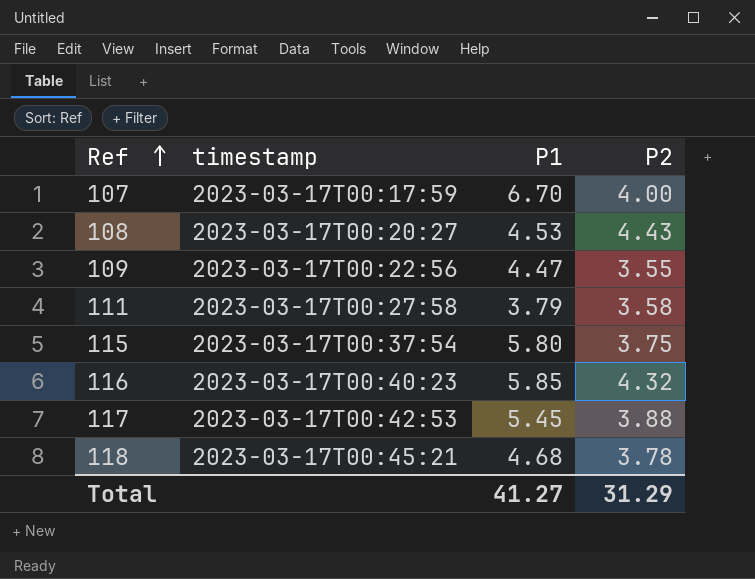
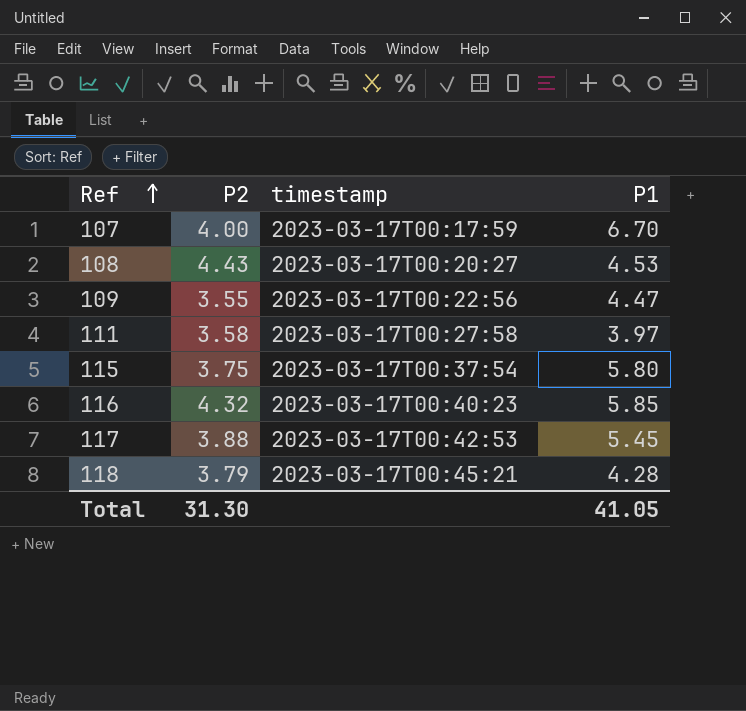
column P2 | position: 4 -> 2
111 | P1: 3.79 -> 3.97
118 | P2: 3.78 -> 3.79
118 | P1: 4.68 -> 4.28
Total | P2: 31.29 -> 31.30
Total | P1: 41.27 -> 41.05

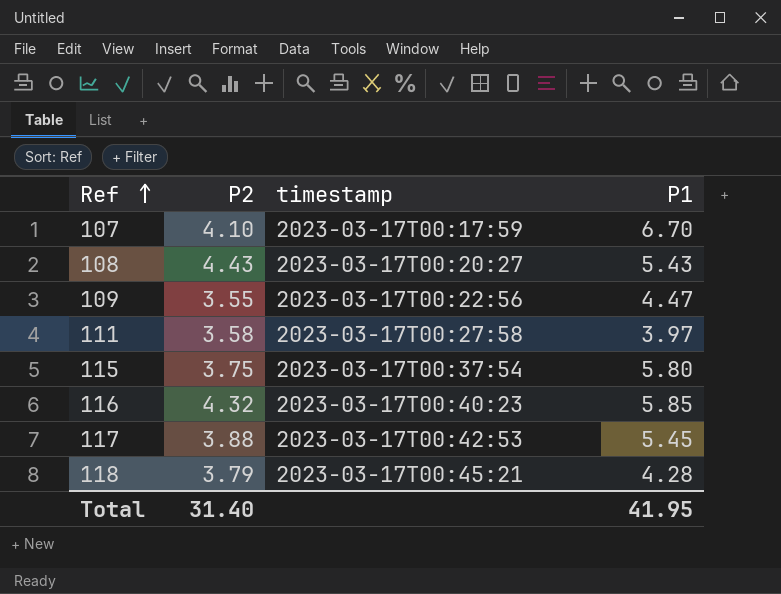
107 | P2: 4.00 -> 4.10
108 | P1: 4.53 -> 5.43
Total | P2: 31.30 -> 31.40
Total | P1: 41.05 -> 41.95

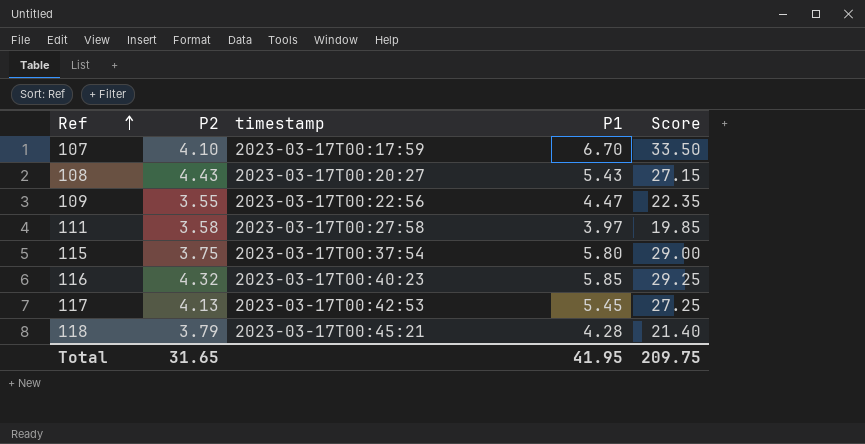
column Score | formula: none -> [P1] * 5
117 | P2: 3.88 -> 4.13
Total | P2: 31.40 -> 31.65

